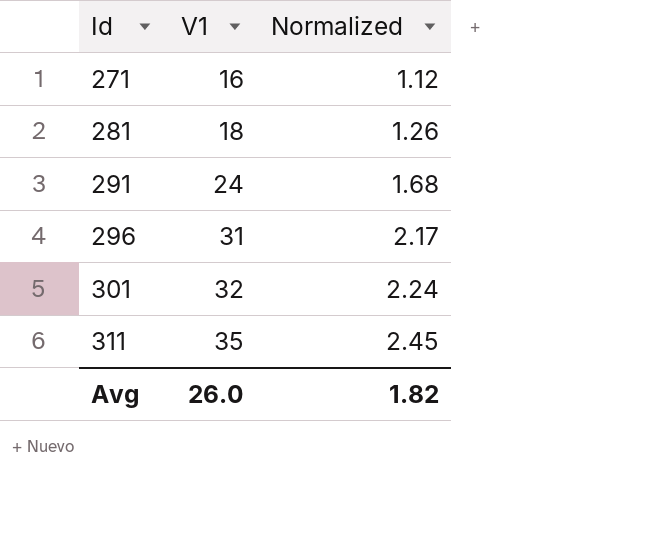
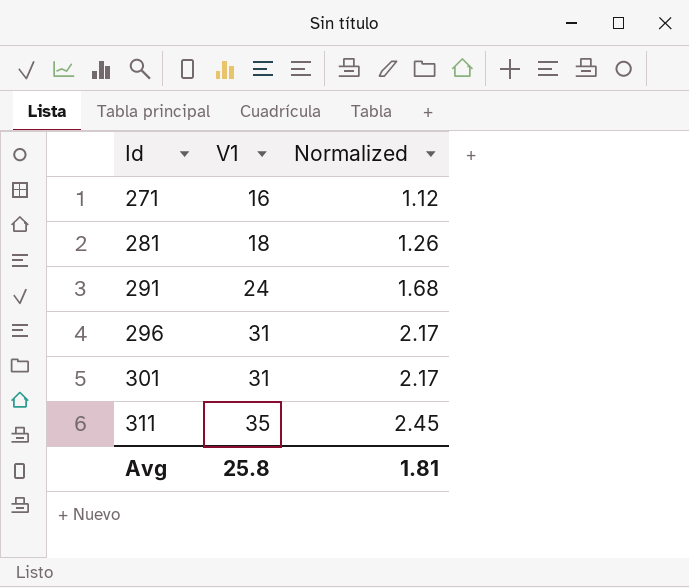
301 | V1: 32 -> 31
301 | Normalized: 2.24 -> 2.17
Avg | V1: 26.0 -> 25.8
Avg | Normalized: 1.82 -> 1.81

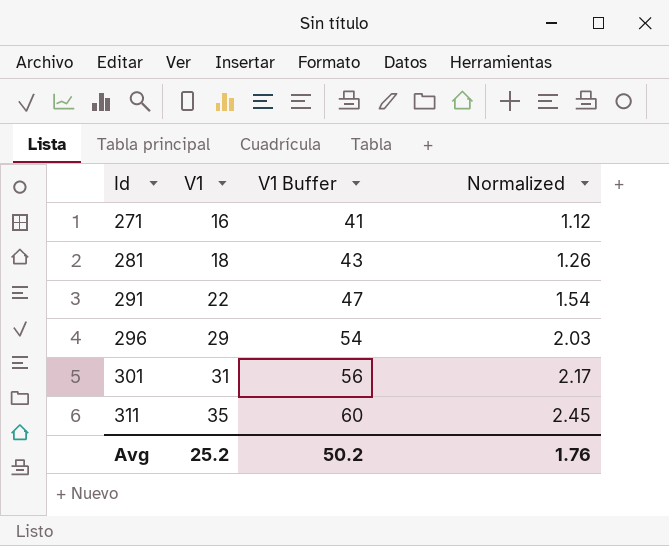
column V1 Buffer | formula: none -> [V1] + 25
291 | V1: 24 -> 22
291 | Normalized: 1.68 -> 1.54
296 | V1: 31 -> 29
296 | Normalized: 2.17 -> 2.03
Avg | V1: 25.8 -> 25.2
Avg | Normalized: 1.81 -> 1.76

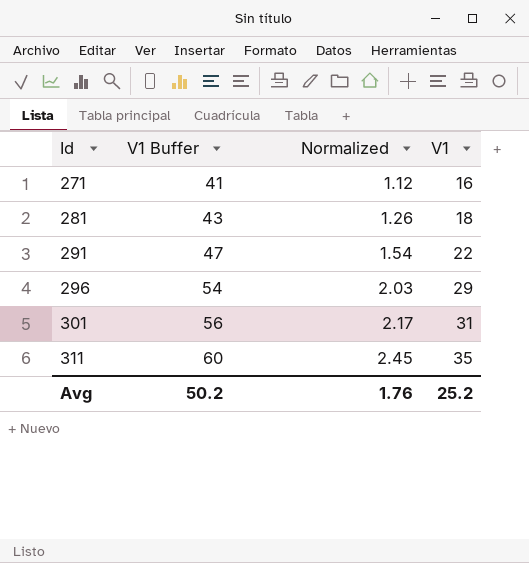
column V1 | position: 2 -> 4

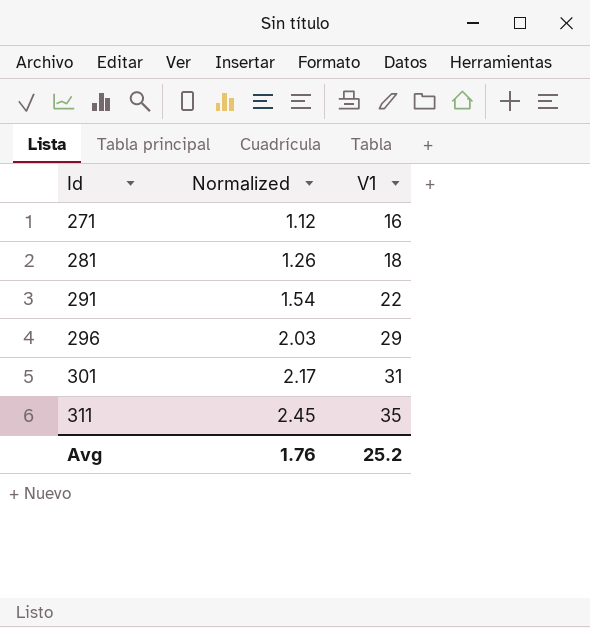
column V1 Buffer | formula: [V1] + 25 -> none

